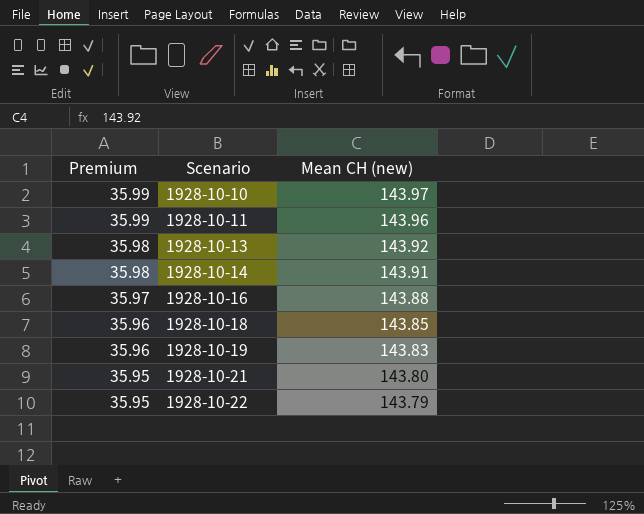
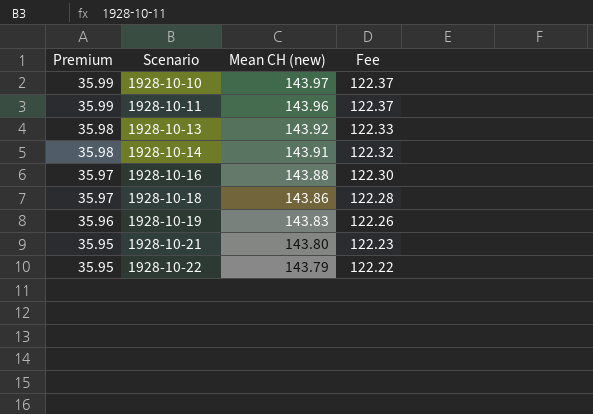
column Fee | formula: none -> [Mean CH (new)] * 0.85
1928-10-18 | Premium: 35.96 -> 35.97
1928-10-18 | Mean CH (new): 143.85 -> 143.86

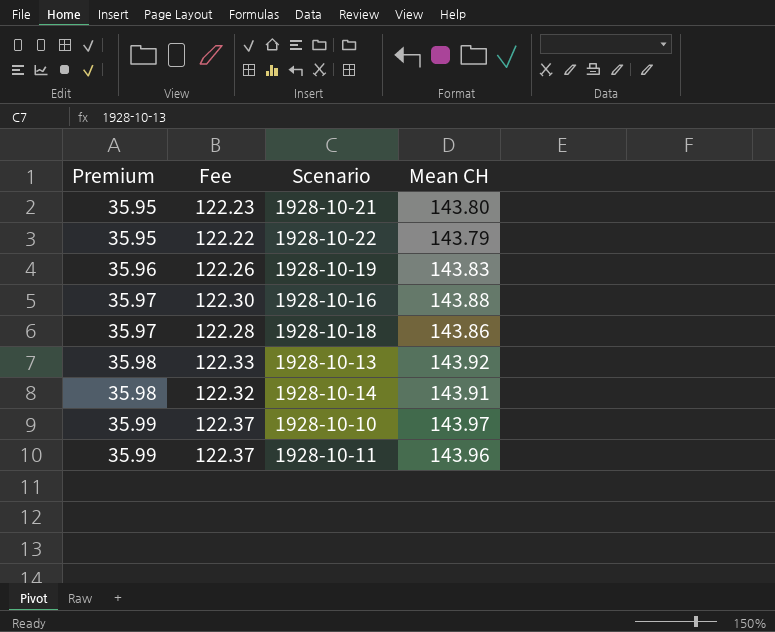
row order: Premium descending -> Premium ascending
column Fee | position: 4 -> 2
column name: Mean CH (new) -> Mean CH

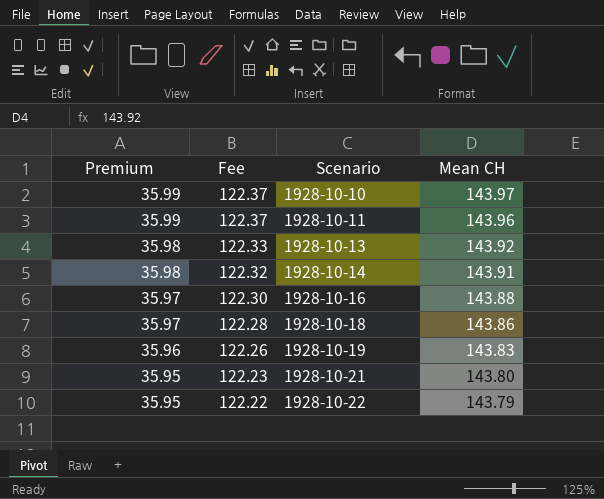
row order: Premium ascending -> Premium descending

